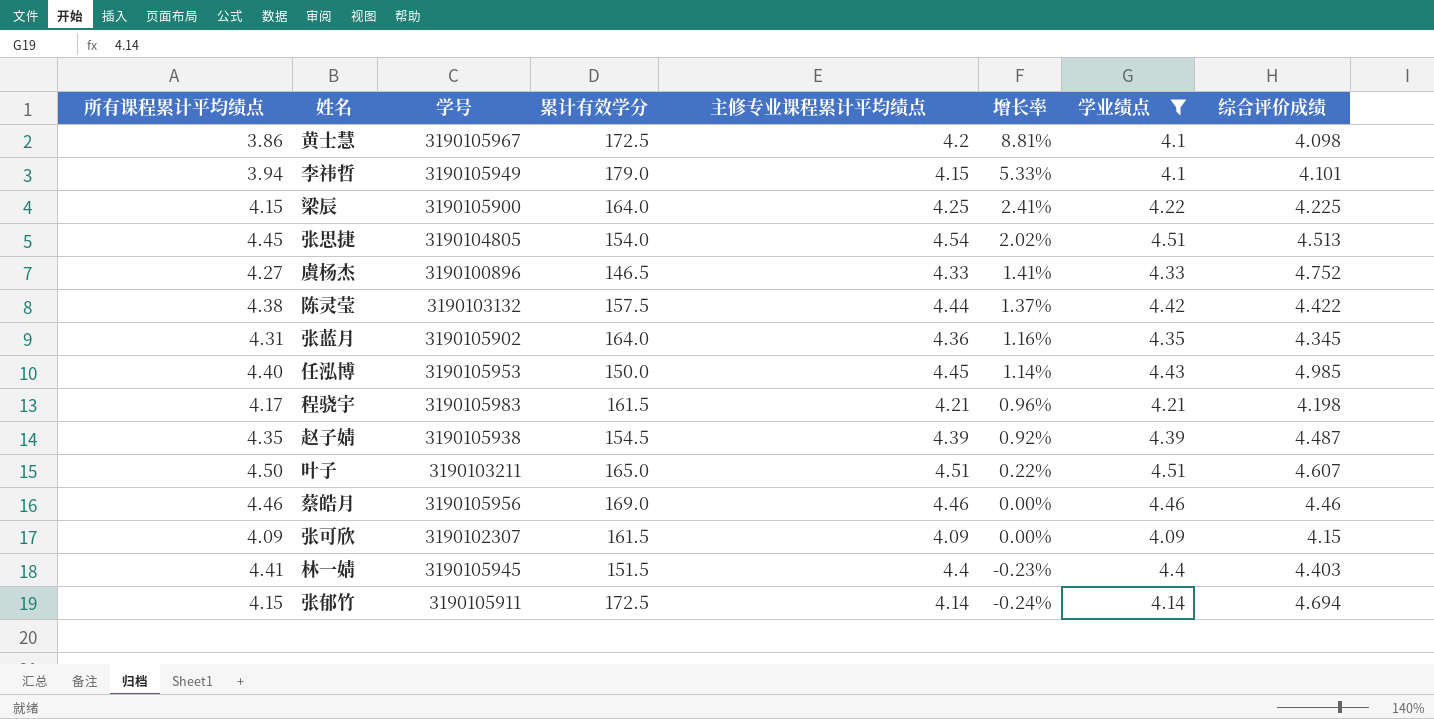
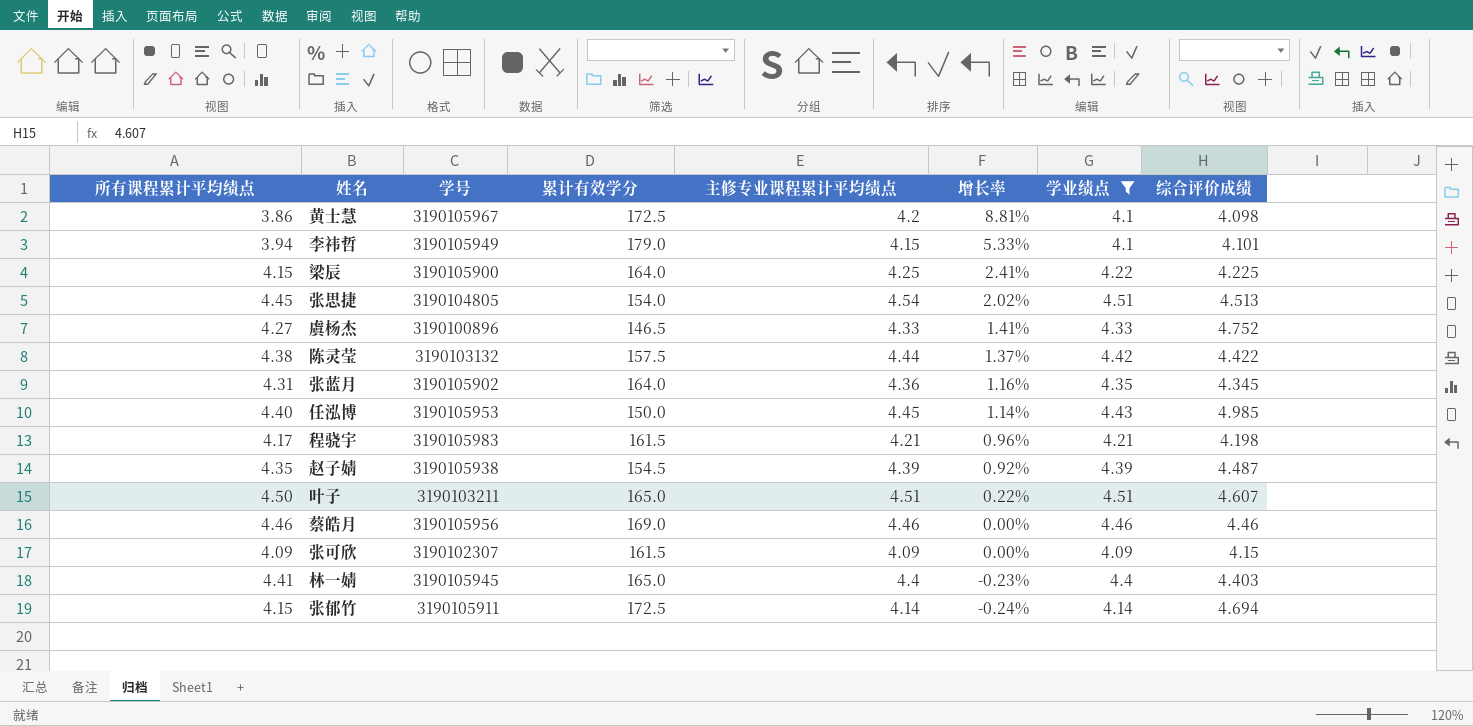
林一婧 | 累计有效学分: 151.5 -> 165.0

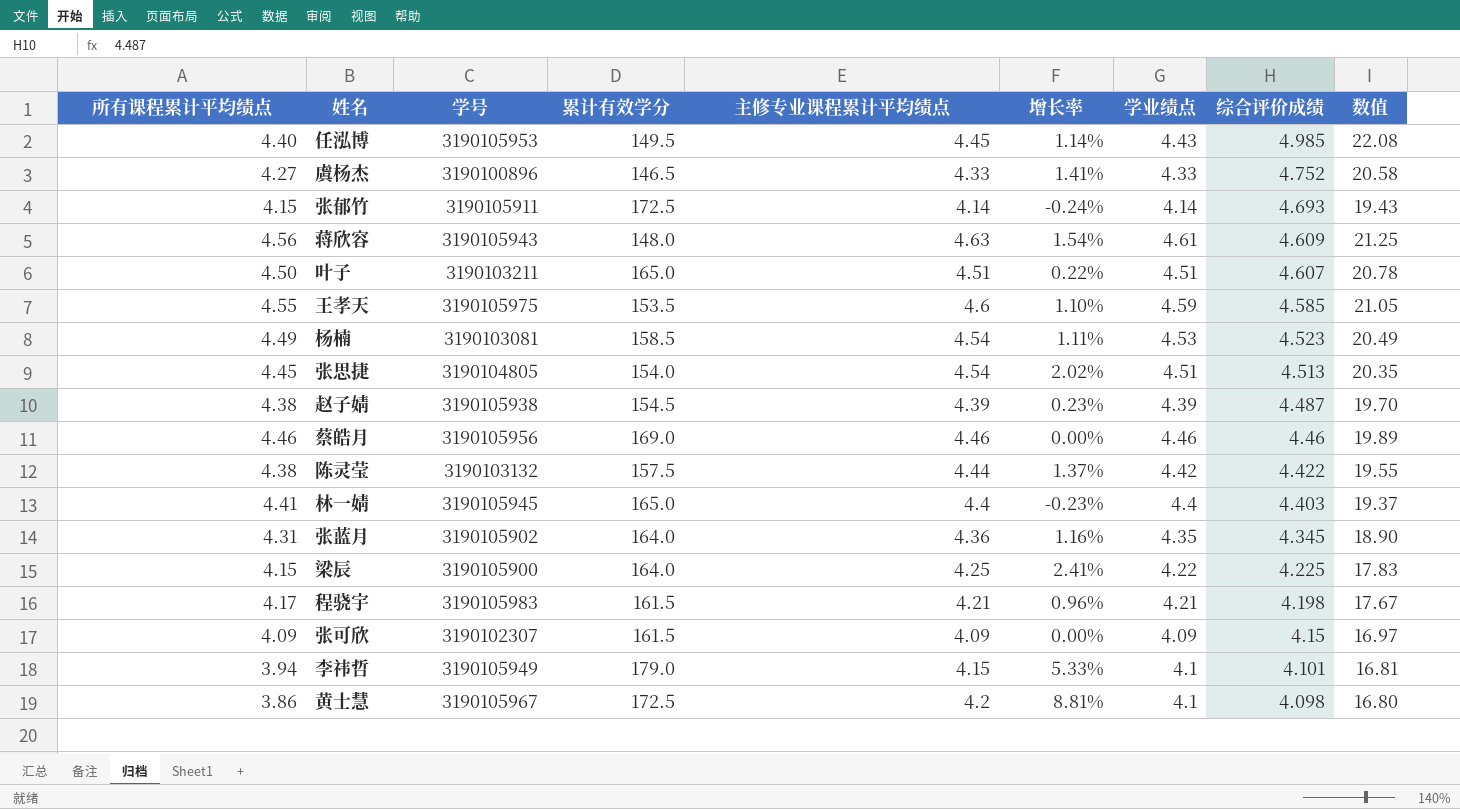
filter: 学业绩点 <= 4.51 -> none
row order: 增长率 descending -> 综合评价成绩 descending
column 数值 | formula: none -> [学业绩点] * [综合评价成绩]
任泓博 | 累计有效学分: 150.0 -> 149.5
张郁竹 | 综合评价成绩: 4.694 -> 4.693
赵子婧 | 所有课程累计平均绩点: 4.35 -> 4.38
赵子婧 | 增长率: 0.92% -> 0.23%

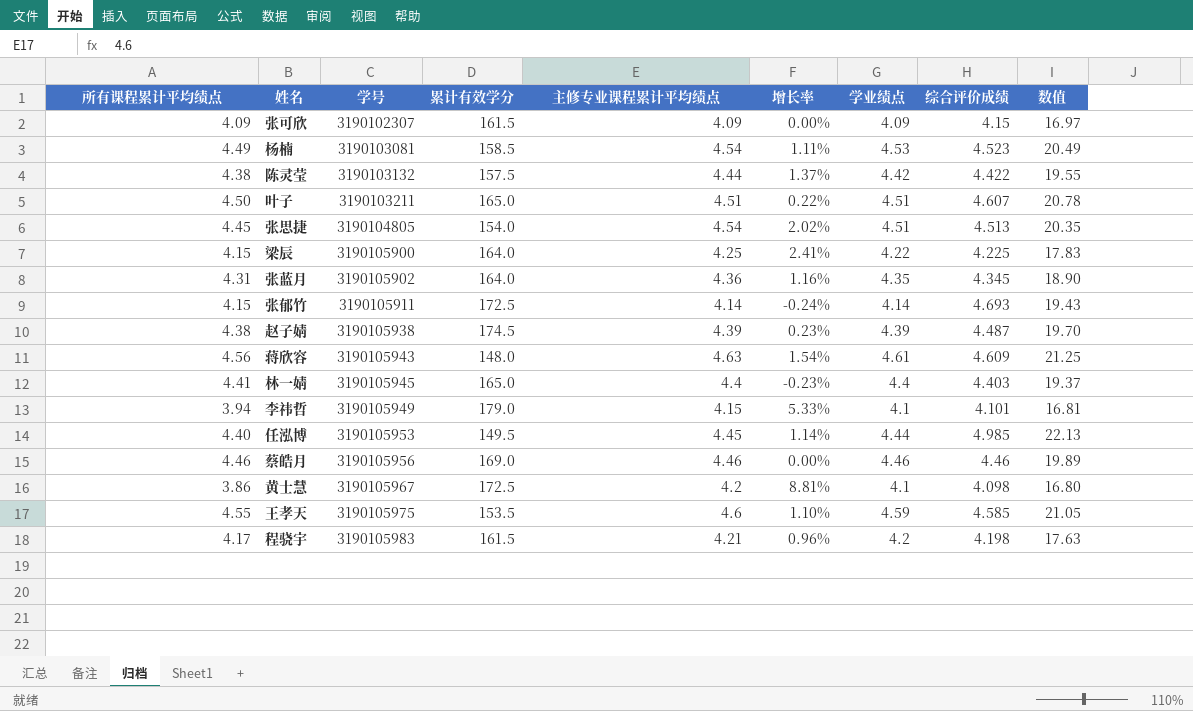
row order: 综合评价成绩 descending -> 学号 ascending
row 虞杨杰: 4.27 | 3190100896 | 146.5 | 4.33 | 1.41% | 4.33 | 4.752 | 20.58 -> none
赵子婧 | 累计有效学分: 154.5 -> 174.5
任泓博 | 学业绩点: 4.43 -> 4.44
任泓博 | 数值: 22.08 -> 22.13
程骁宇 | 学业绩点: 4.21 -> 4.2
程骁宇 | 数值: 17.67 -> 17.63

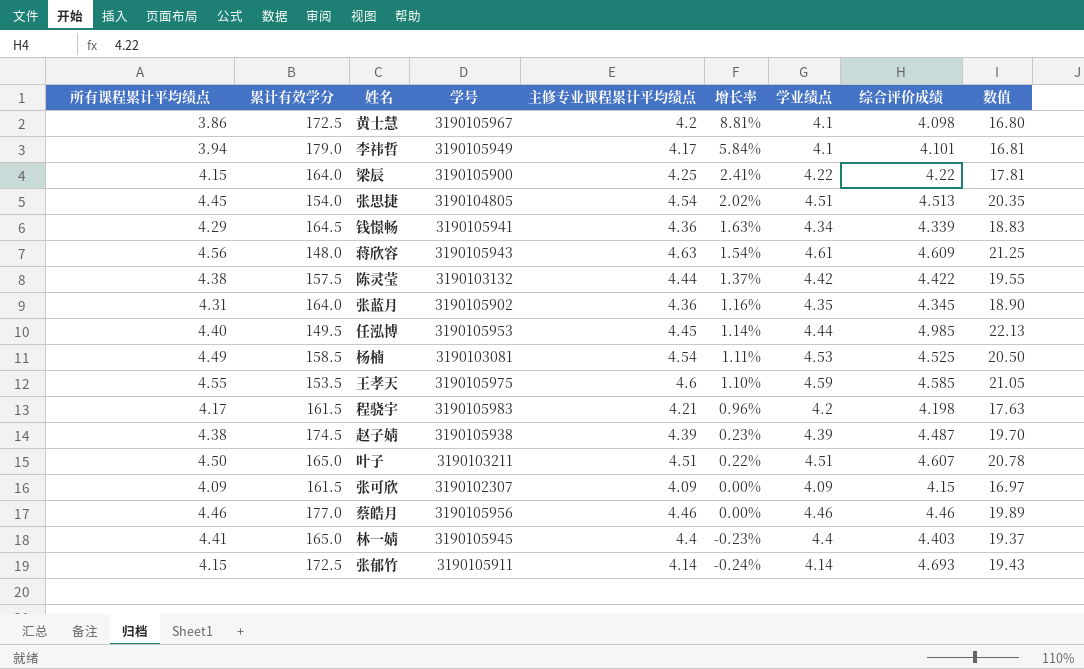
row order: 学号 ascending -> 增长率 descending
column 累计有效学分 | position: 4 -> 2
李祎哲 | 主修专业课程累计平均绩点: 4.15 -> 4.17
李祎哲 | 增长率: 5.33% -> 5.84%
梁辰 | 综合评价成绩: 4.225 -> 4.22
梁辰 | 数值: 17.83 -> 17.81
row 钱憬畅: none -> 4.29 | 164.5 | 3190105941 | 4.36 | 1.63% | 4.34 | 4.339 | 18.83
杨楠 | 综合评价成绩: 4.523 -> 4.525
杨楠 | 数值: 20.49 -> 20.50
蔡皓月 | 累计有效学分: 169.0 -> 177.0

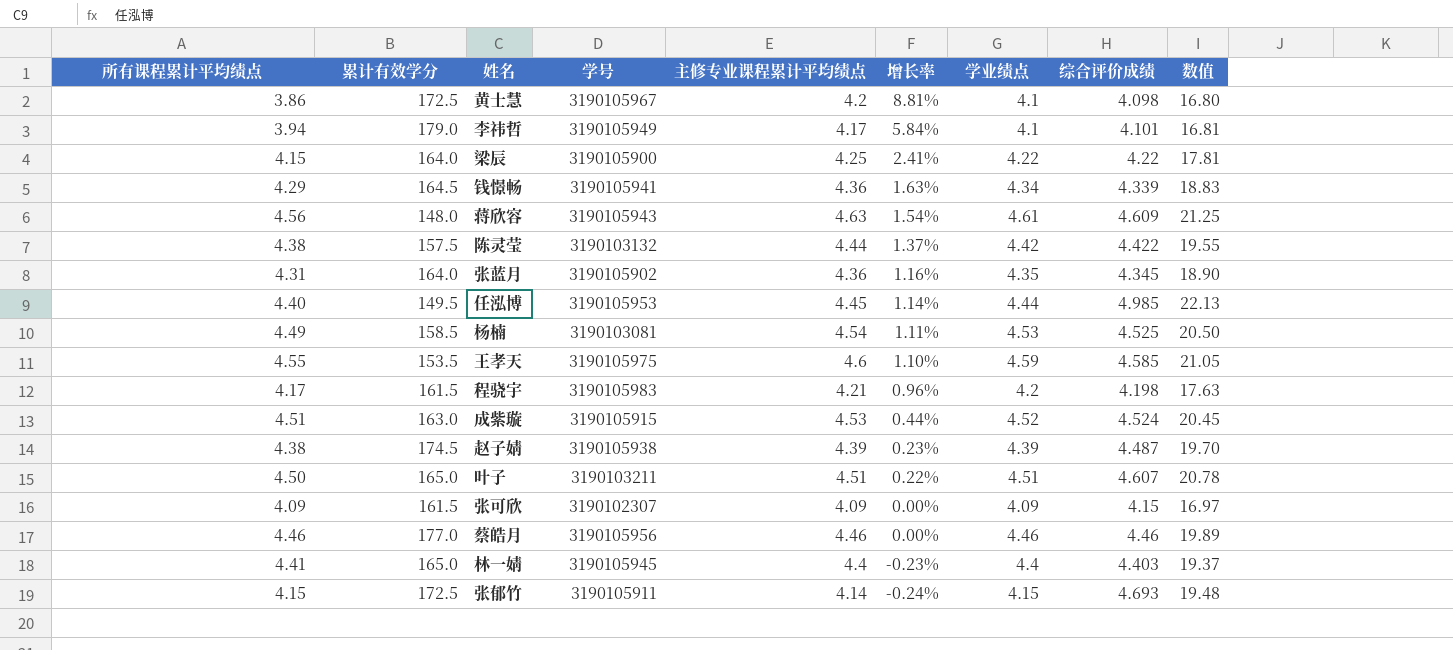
row 张思捷: 4.45 | 154.0 | 3190104805 | 4.54 | 2.02% | 4.51 | 4.513 | 20.35 -> none
row 成紫璇: none -> 4.51 | 163.0 | 3190105915 | 4.53 | 0.44% | 4.52 | 4.524 | 20.45
张郁竹 | 学业绩点: 4.14 -> 4.15
张郁竹 | 数值: 19.43 -> 19.48

